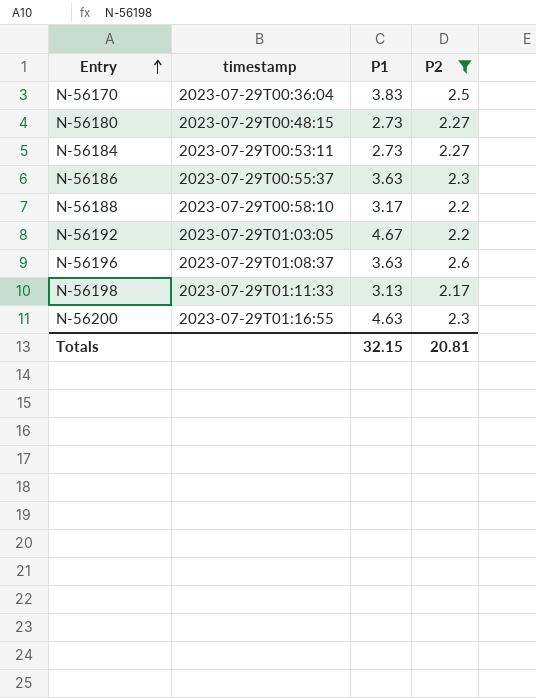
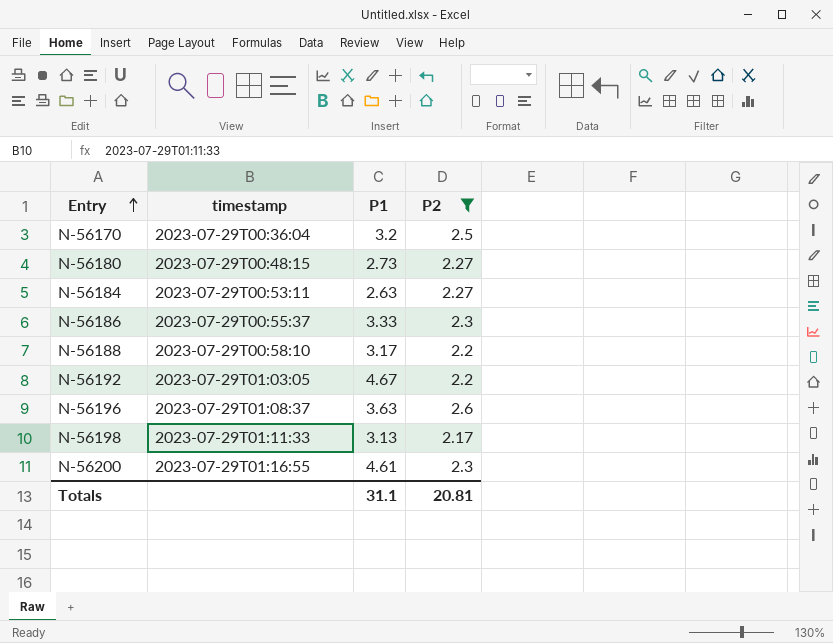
N-56170 | P1: 3.83 -> 3.2
N-56184 | P1: 2.73 -> 2.63
N-56186 | P1: 3.63 -> 3.33
N-56200 | P1: 4.63 -> 4.61
Totals | P1: 32.15 -> 31.1

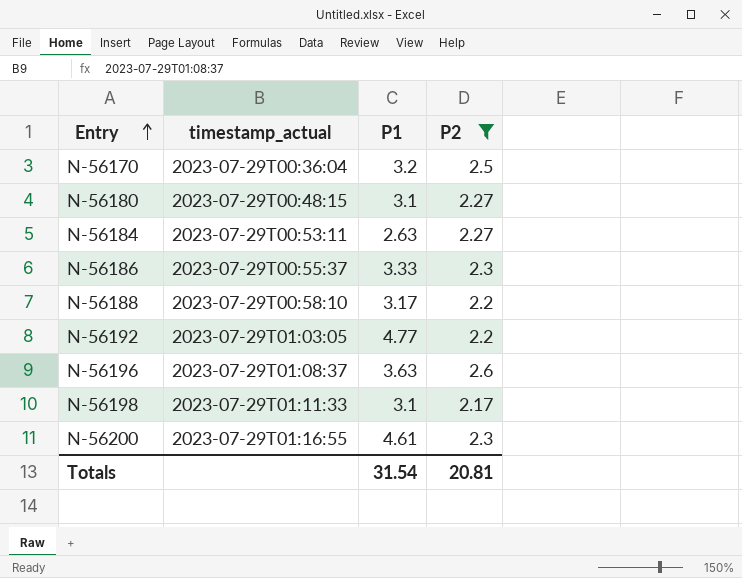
column name: timestamp -> timestamp_actual
N-56180 | P1: 2.73 -> 3.1
N-56192 | P1: 4.67 -> 4.77
N-56198 | P1: 3.13 -> 3.1
Totals | P1: 31.1 -> 31.54

